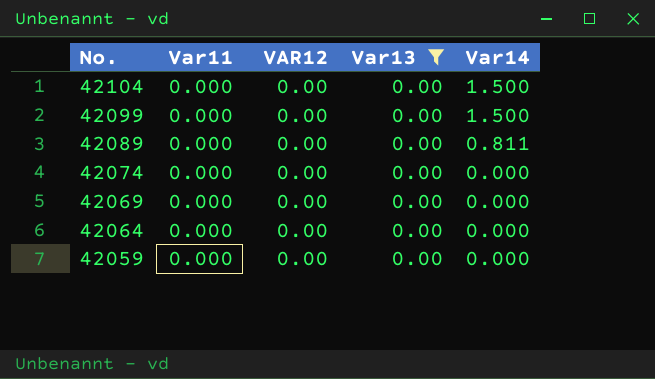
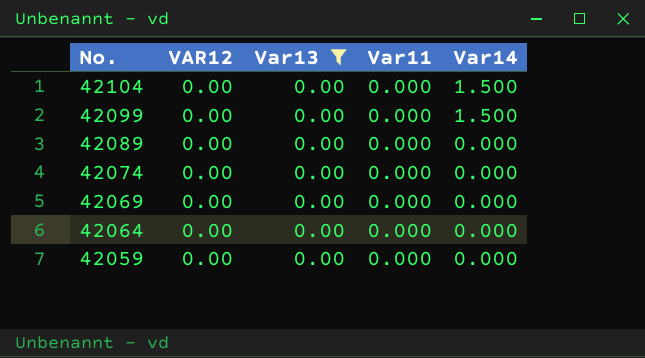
column Var11 | position: 2 -> 4
42089 | Var14: 0.811 -> 0.000

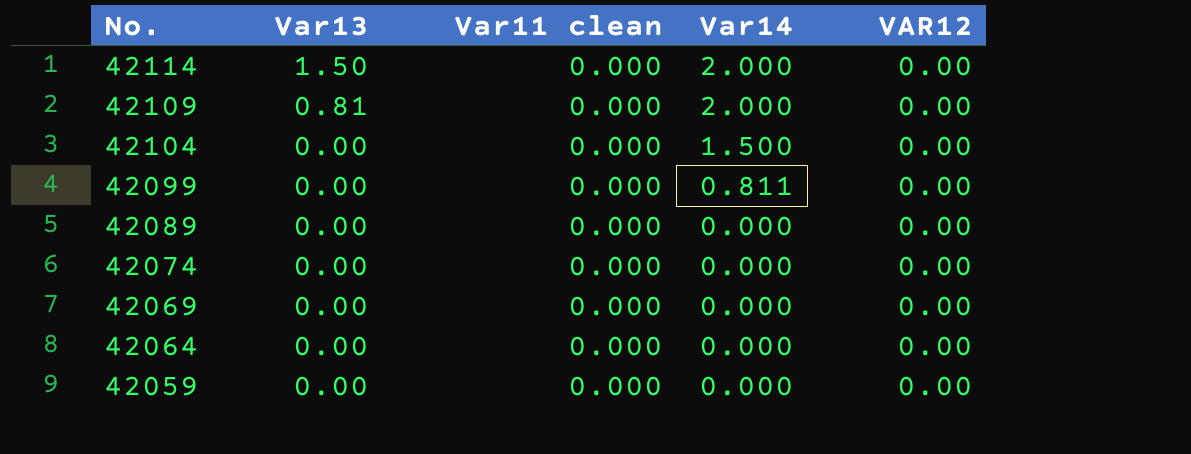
filter: Var13 = 0.00 -> none
column name: Var11 -> Var11 clean
column VAR12 | position: 2 -> 5
42099 | Var14: 1.500 -> 0.811

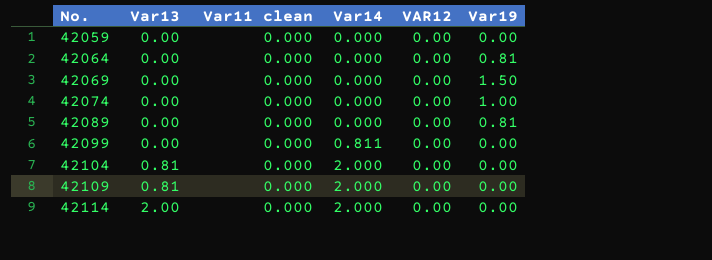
row order: No. descending -> No. ascending
column Var19 | position: none -> 6
42104 | Var13: 0.00 -> 0.81
42104 | Var14: 1.500 -> 2.000
42114 | Var13: 1.50 -> 2.00

